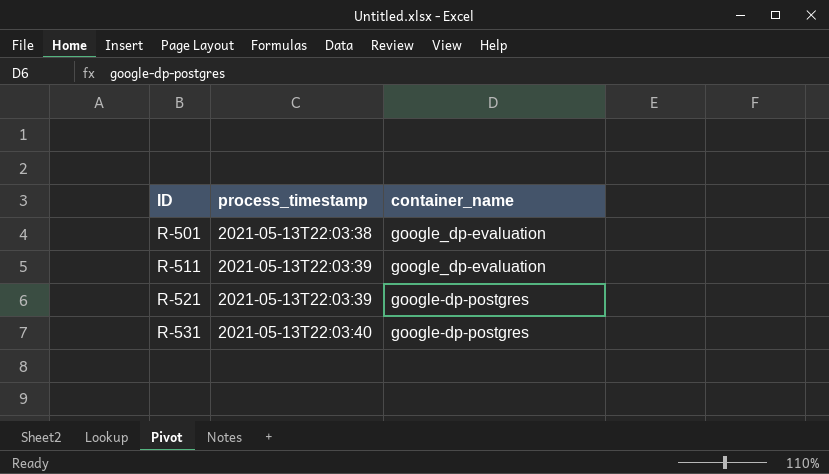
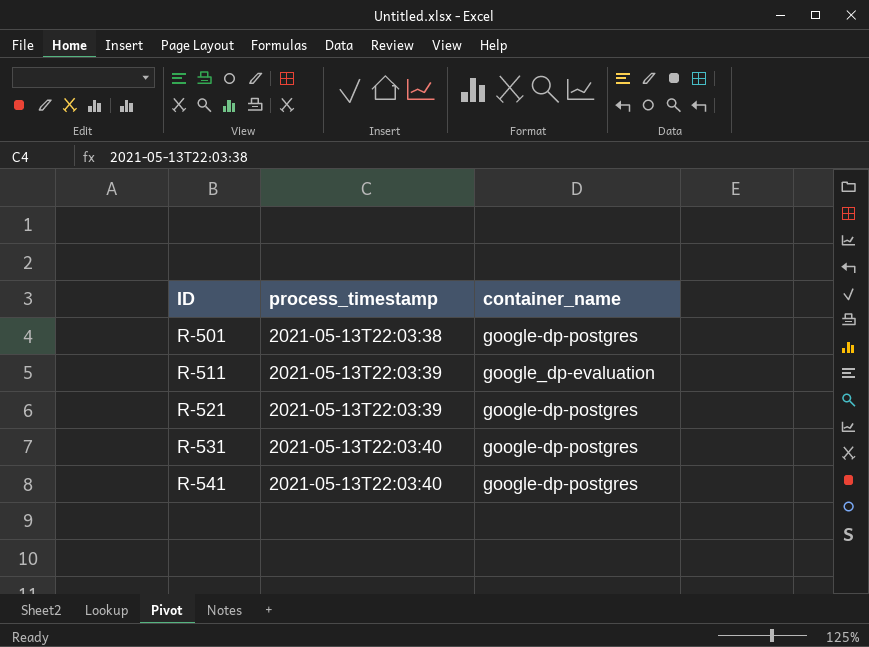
R-501 | container_name: google_dp-evaluation -> google-dp-postgres
row R-541: none -> 2021-05-13T22:03:40 | google-dp-postgres

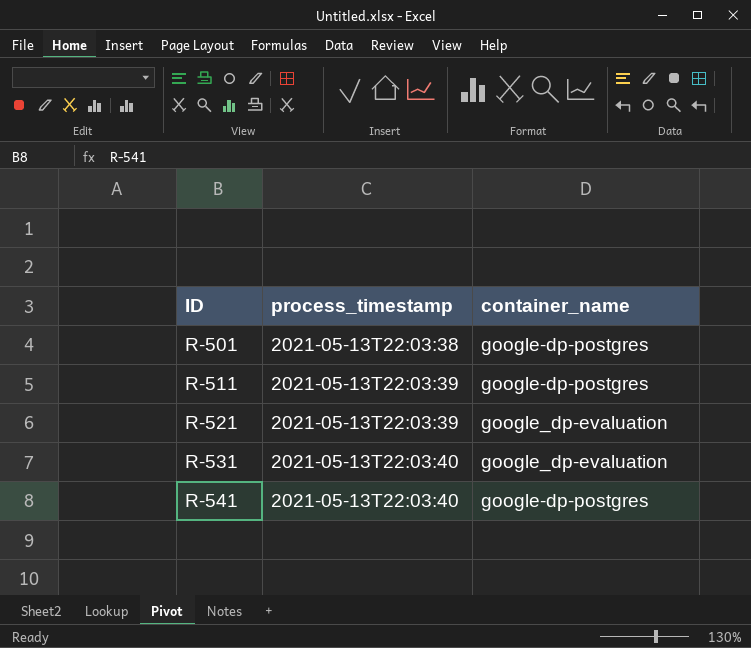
R-511 | container_name: google_dp-evaluation -> google-dp-postgres
R-521 | container_name: google-dp-postgres -> google_dp-evaluation
R-531 | container_name: google-dp-postgres -> google_dp-evaluation

